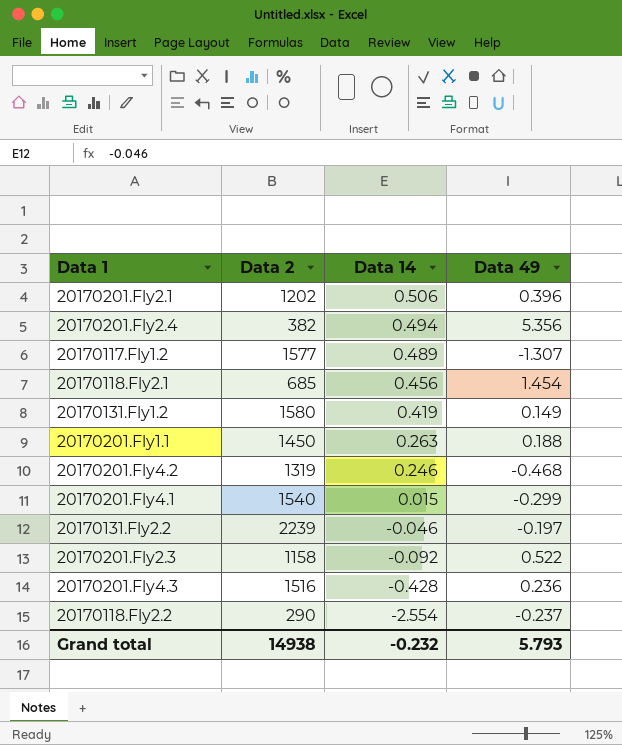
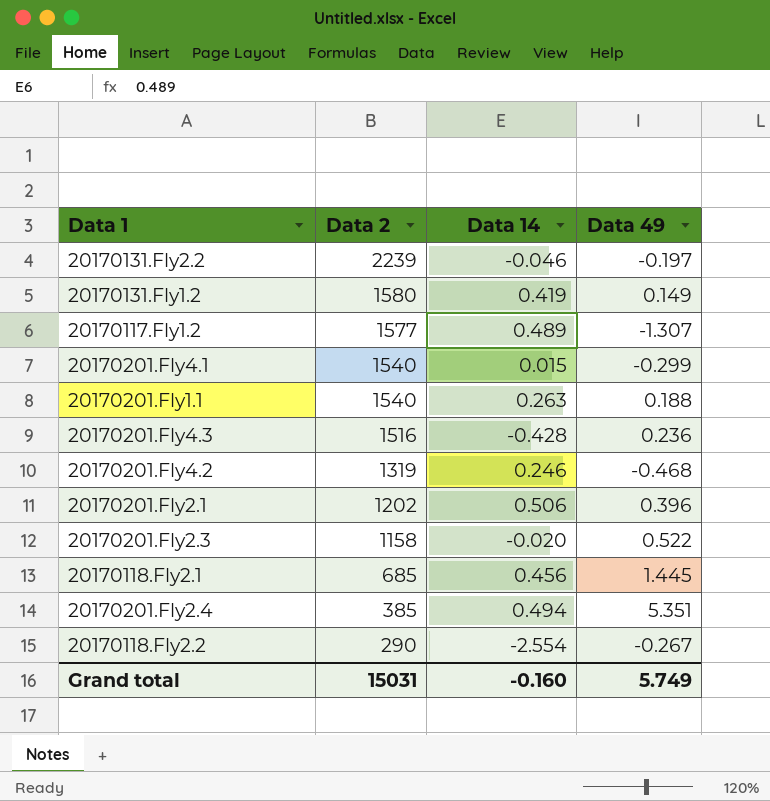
row order: Data 14 descending -> Data 2 descending
20170201.Fly1.1 | Data 2: 1450 -> 1540
20170201.Fly2.3 | Data 14: -0.092 -> -0.020
20170118.Fly2.1 | Data 49: 1.454 -> 1.445
20170201.Fly2.4 | Data 2: 382 -> 385
20170201.Fly2.4 | Data 49: 5.356 -> 5.351
20170118.Fly2.2 | Data 49: -0.237 -> -0.267
Grand total | Data 2: 14938 -> 15031
Grand total | Data 14: -0.232 -> -0.160
Grand total | Data 49: 5.793 -> 5.749

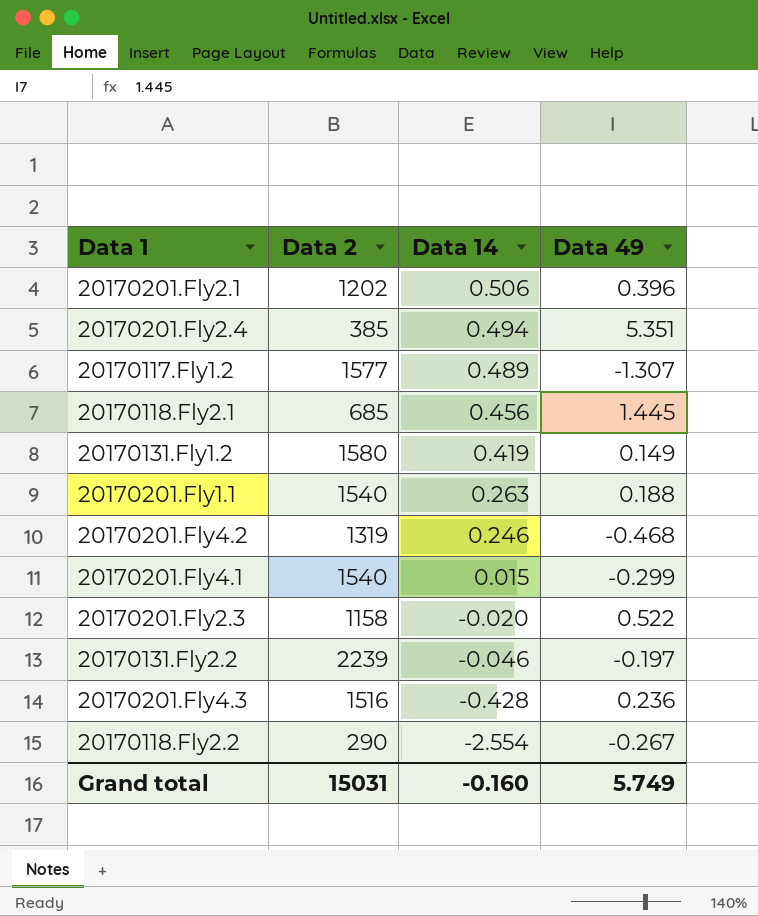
row order: Data 2 descending -> Data 14 descending

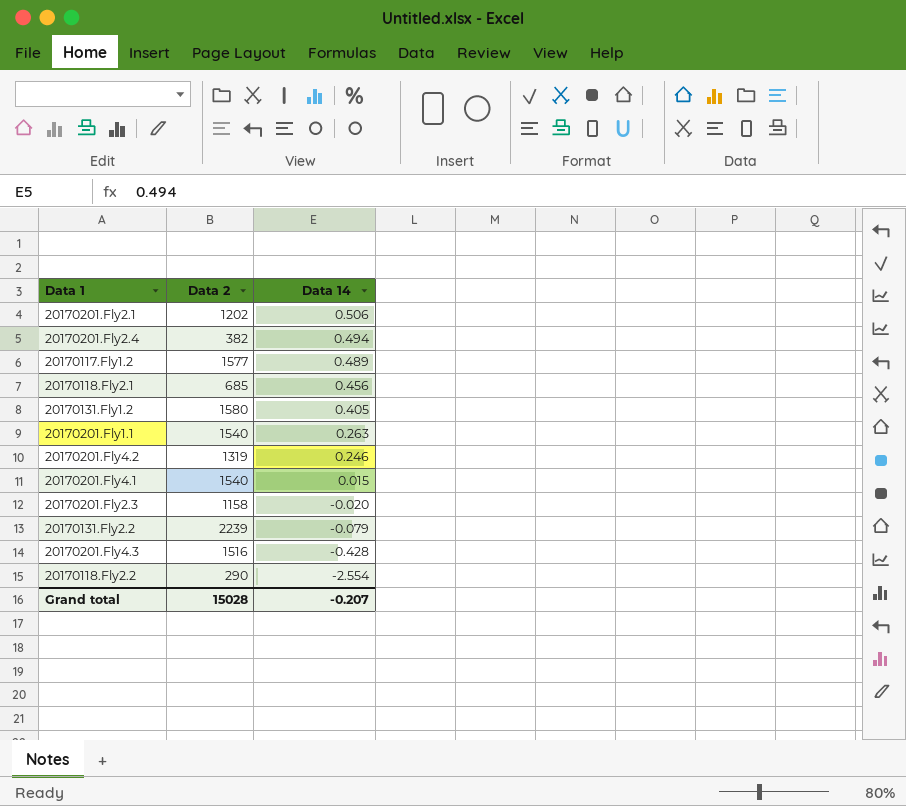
column Data 49 | position: 4 -> none
20170201.Fly2.4 | Data 2: 385 -> 382
20170131.Fly1.2 | Data 14: 0.419 -> 0.405
20170131.Fly2.2 | Data 14: -0.046 -> -0.079
Grand total | Data 2: 15031 -> 15028
Grand total | Data 14: -0.160 -> -0.207

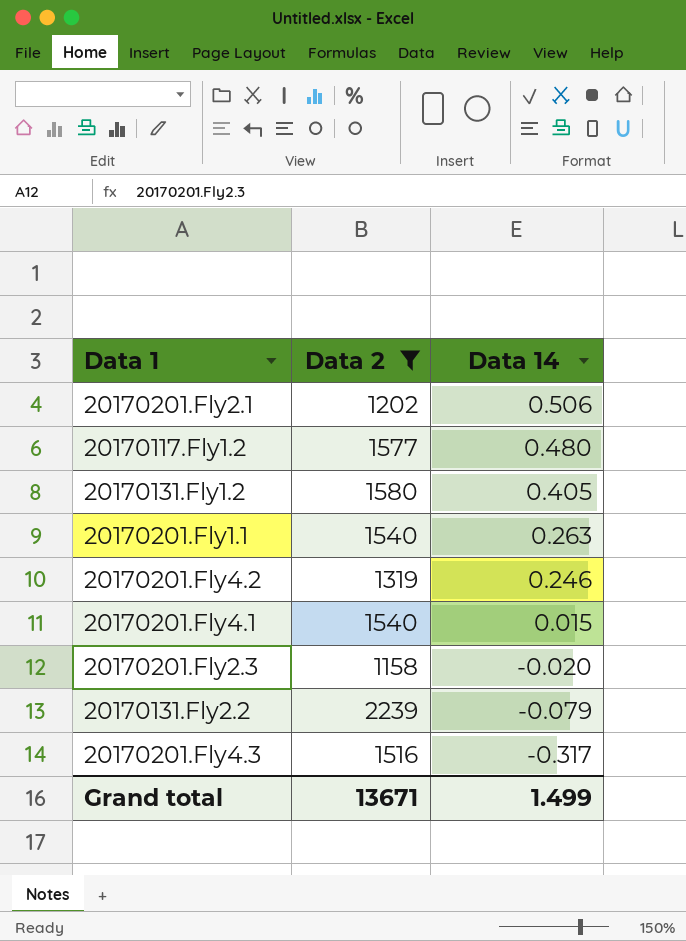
filter: none -> Data 2 >= 1158
20170117.Fly1.2 | Data 14: 0.489 -> 0.480
20170201.Fly4.3 | Data 14: -0.428 -> -0.317
Grand total | Data 2: 15028 -> 13671
Grand total | Data 14: -0.207 -> 1.499

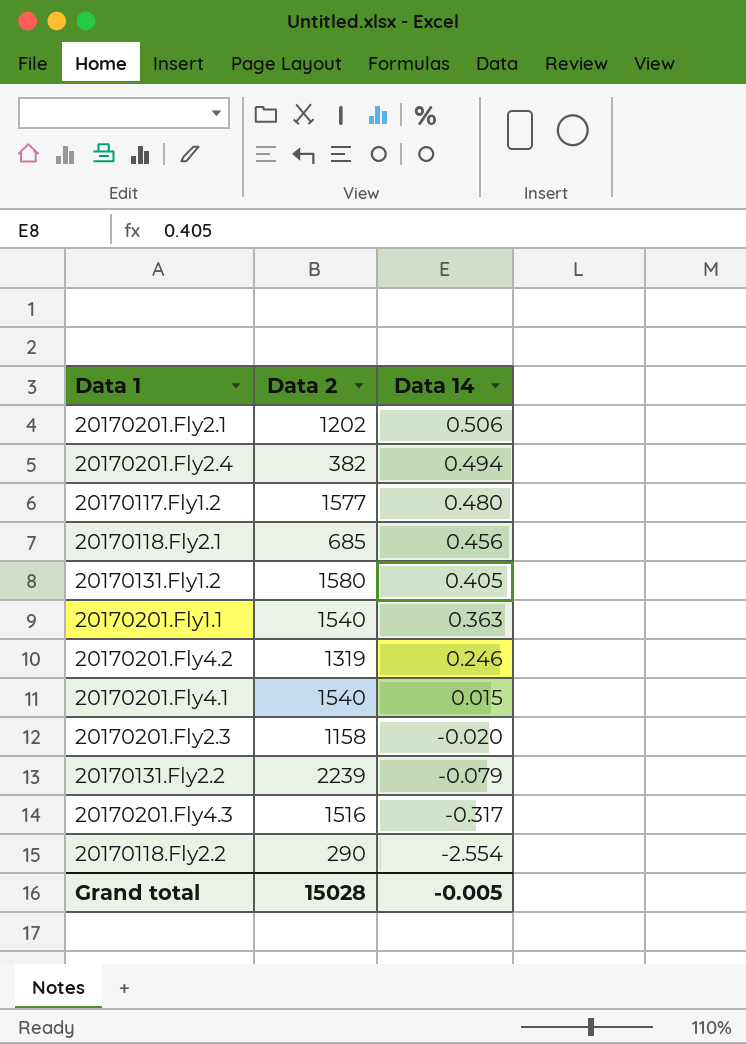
filter: Data 2 >= 1158 -> none
20170201.Fly1.1 | Data 14: 0.263 -> 0.363
Grand total | Data 2: 13671 -> 15028
Grand total | Data 14: 1.499 -> -0.005

